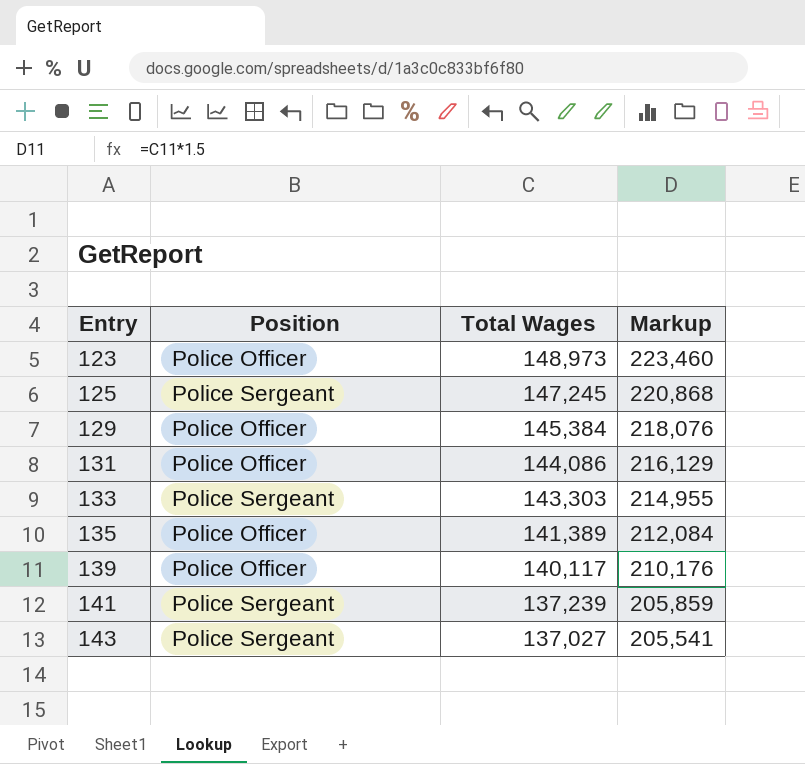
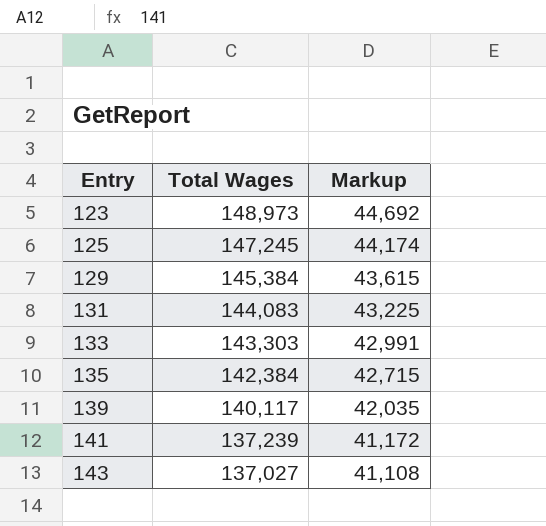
column Position | position: 2 -> none
column Markup | formula: [Total Wages] * 1.5 -> [Total Wages] * 0.3
131 | Total Wages: 144,086 -> 144,083
135 | Total Wages: 141,389 -> 142,384

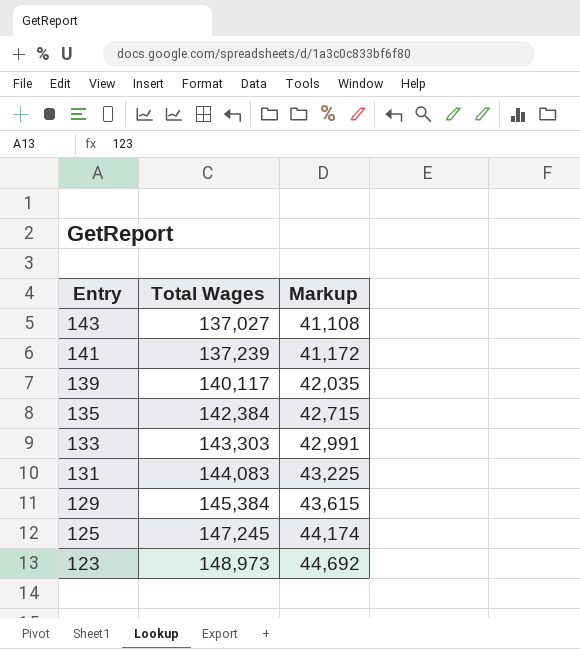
row order: Entry ascending -> Entry descending

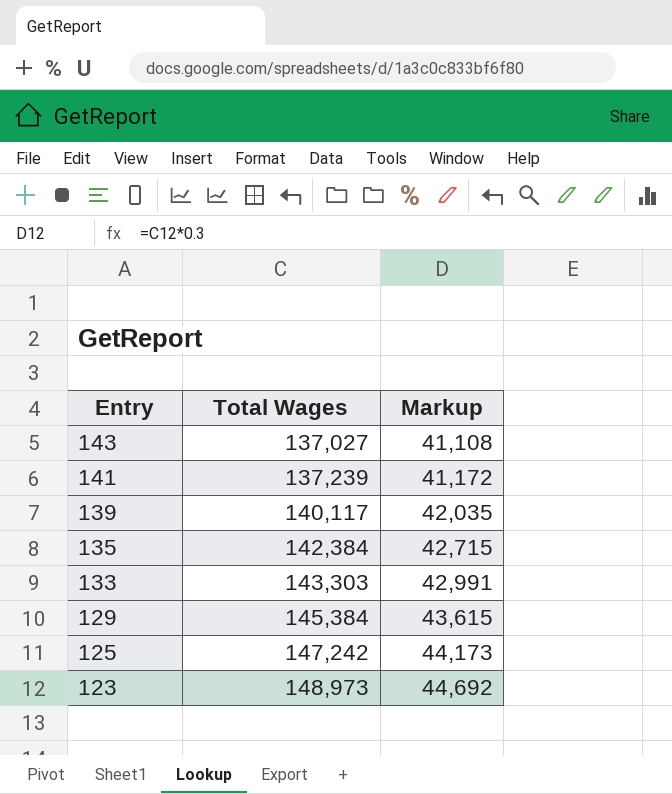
row 131: 144,083 | 43,225 -> none
125 | Total Wages: 147,245 -> 147,242
125 | Markup: 44,174 -> 44,173

